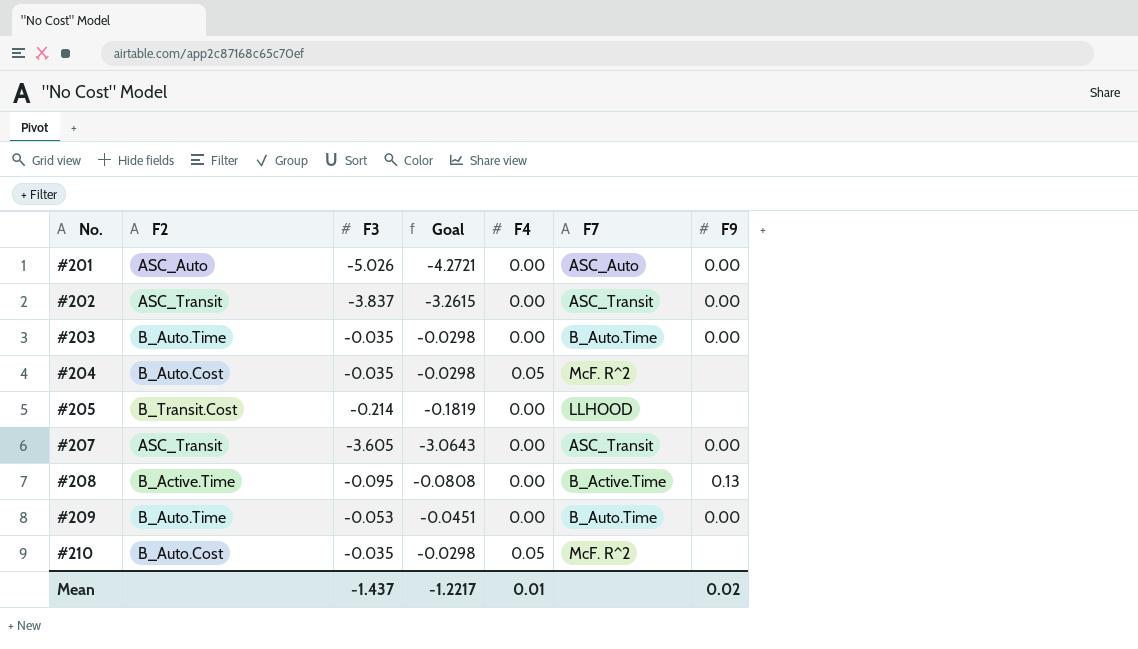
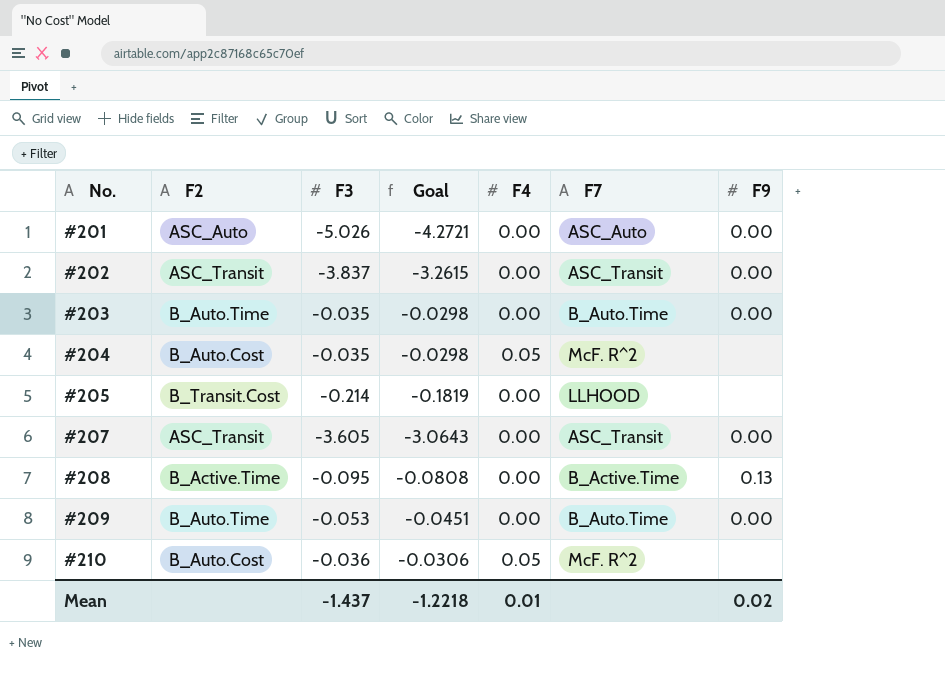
#210 | F3: -0.035 -> -0.036
#210 | Goal: -0.0298 -> -0.0306
Mean | Goal: -1.2217 -> -1.2218

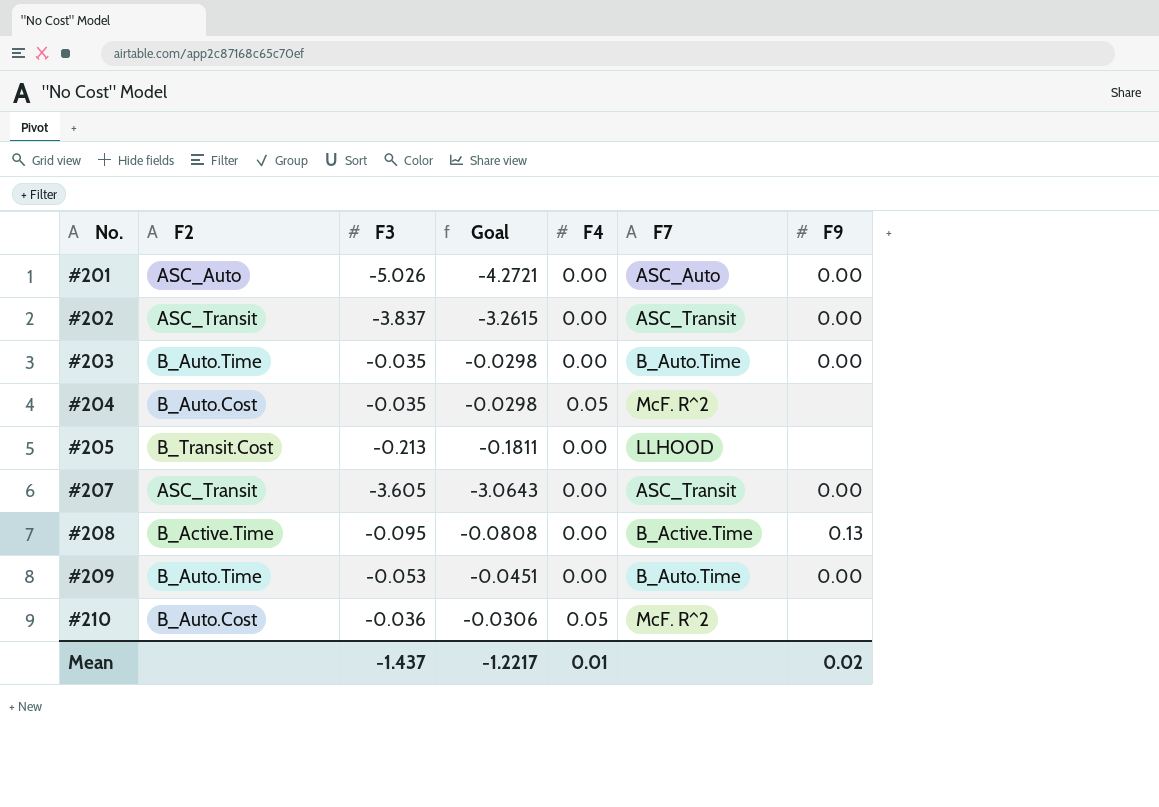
#205 | F3: -0.214 -> -0.213
#205 | Goal: -0.1819 -> -0.1811
Mean | Goal: -1.2218 -> -1.2217

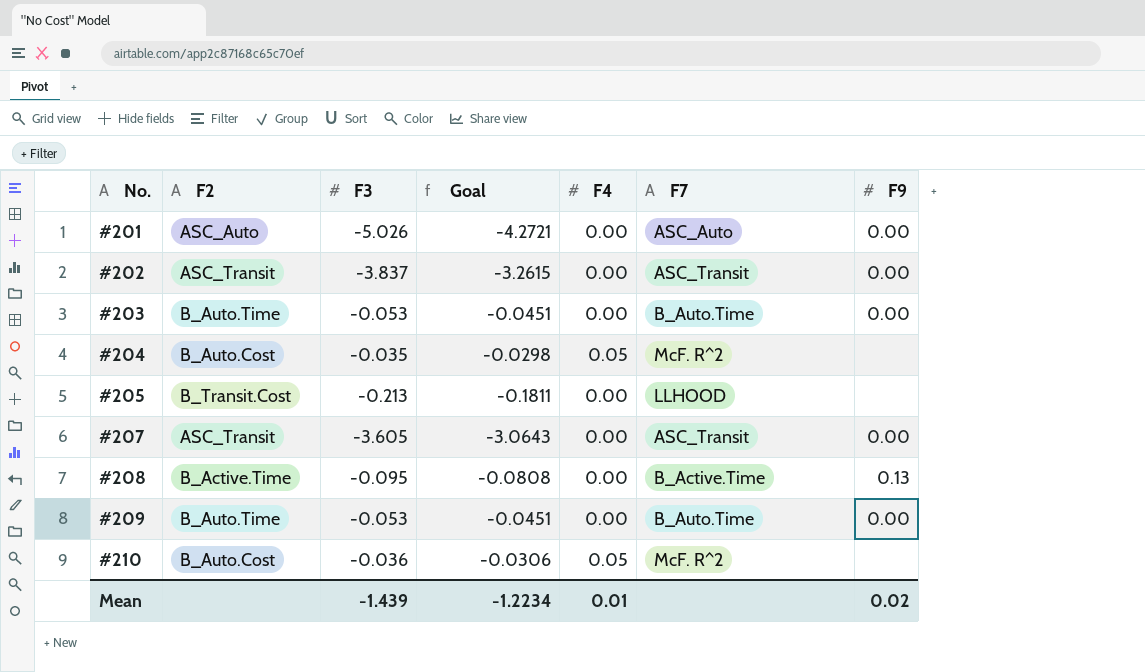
#203 | F3: -0.035 -> -0.053
#203 | Goal: -0.0298 -> -0.0451
Mean | F3: -1.437 -> -1.439
Mean | Goal: -1.2217 -> -1.2234

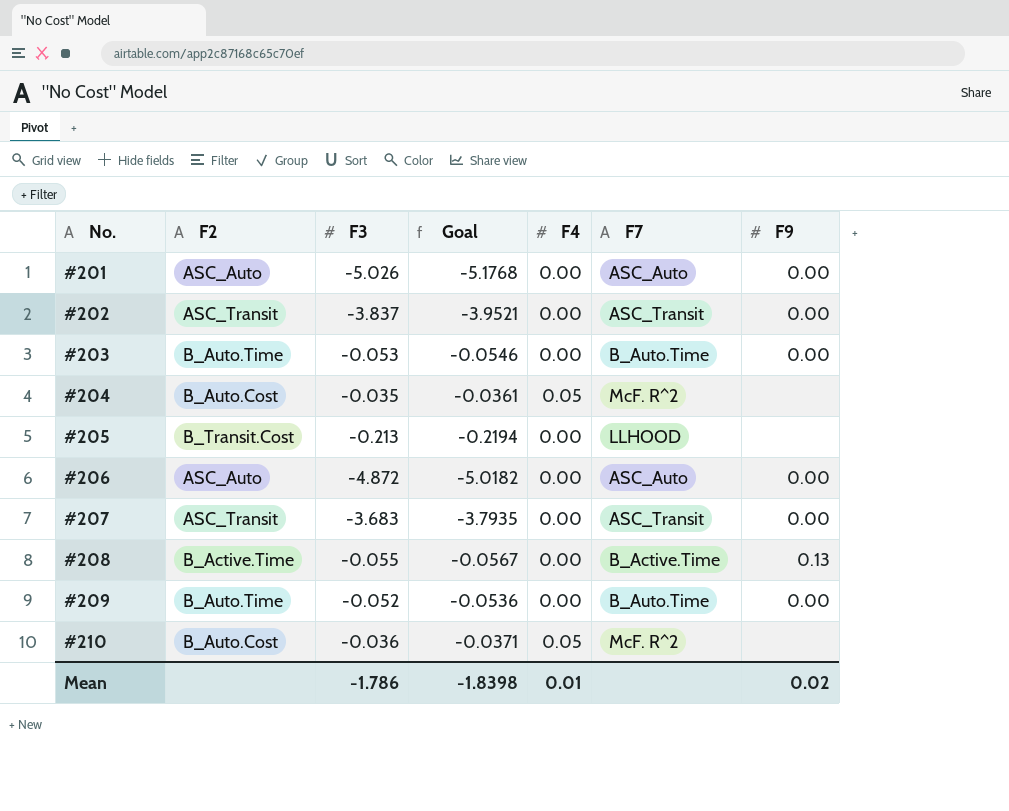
column Goal | formula: [F3] * 0.85 -> [F3] * 1.03
row #206: none -> ASC_Auto | -4.872 | -5.0182 | 0.00 | ASC_Auto | 0.00
#207 | F3: -3.605 -> -3.683
#208 | F3: -0.095 -> -0.055
#209 | F3: -0.053 -> -0.052
Mean | F3: -1.439 -> -1.786
Mean | Goal: -1.2234 -> -1.8398

